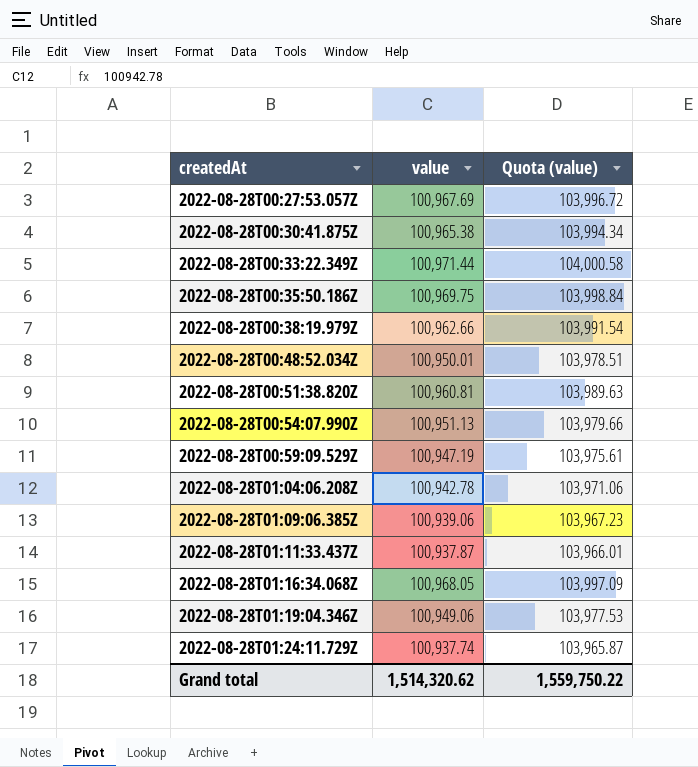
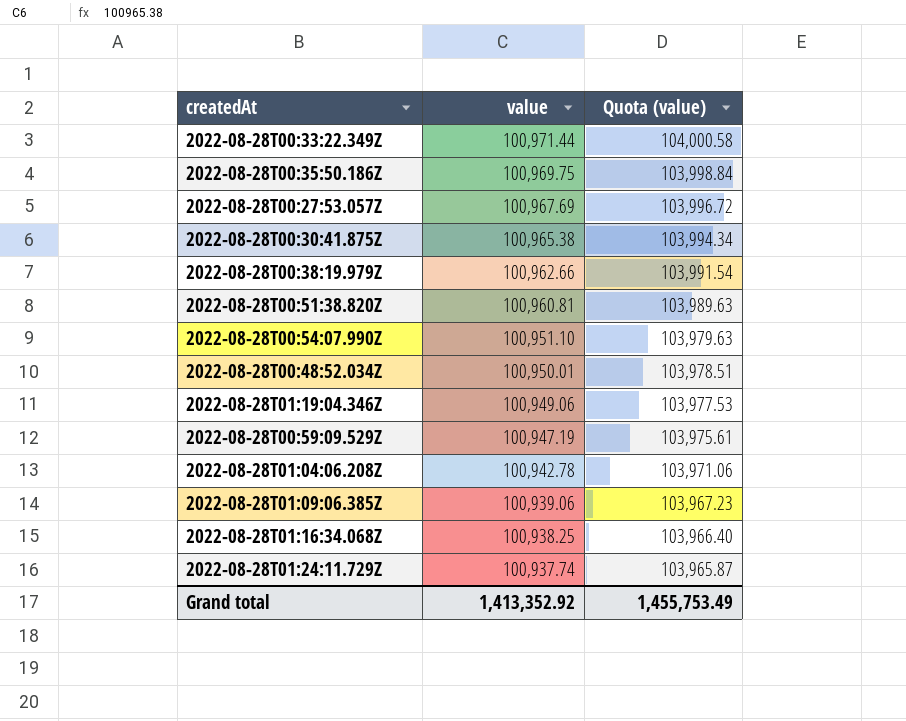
row order: createdAt ascending -> value descending
row 2022-08-28T01:11:33.437Z: 100,937.87 | 103,966.01 -> none
2022-08-28T00:54:07.990Z | value: 100,951.13 -> 100,951.10
2022-08-28T00:54:07.990Z | Quota (value): 103,979.66 -> 103,979.63
2022-08-28T01:16:34.068Z | value: 100,968.05 -> 100,938.25
2022-08-28T01:16:34.068Z | Quota (value): 103,997.09 -> 103,966.40
Grand total | value: 1,514,320.62 -> 1,413,352.92
Grand total | Quota (value): 1,559,750.22 -> 1,455,753.49

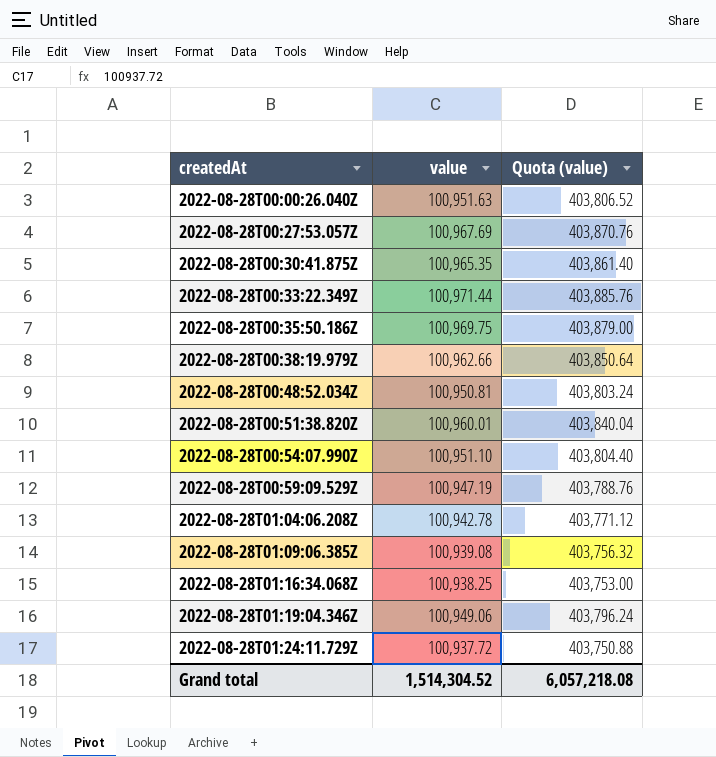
row order: value descending -> createdAt ascending
column Quota (value) | formula: [value] * 1.03 -> [value] * 4
row 2022-08-28T00:00:26.040Z: none -> 100,951.63 | 403,806.52
2022-08-28T00:30:41.875Z | value: 100,965.38 -> 100,965.35
2022-08-28T00:48:52.034Z | value: 100,950.01 -> 100,950.81
2022-08-28T00:51:38.820Z | value: 100,960.81 -> 100,960.01
2022-08-28T01:09:06.385Z | value: 100,939.06 -> 100,939.08
2022-08-28T01:24:11.729Z | value: 100,937.74 -> 100,937.72
Grand total | value: 1,413,352.92 -> 1,514,304.52
Grand total | Quota (value): 1,455,753.49 -> 6,057,218.08

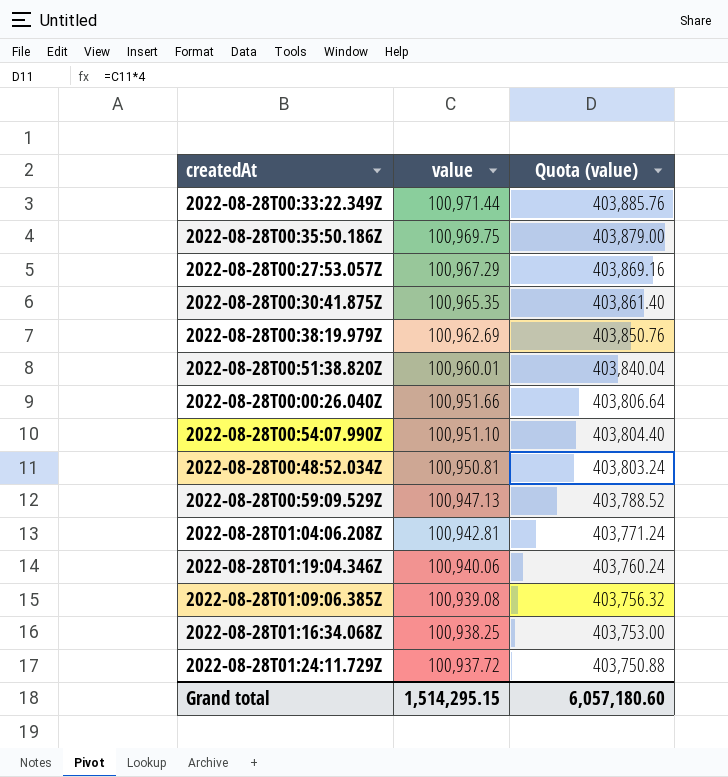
row order: createdAt ascending -> value descending
2022-08-28T00:27:53.057Z | value: 100,967.69 -> 100,967.29
2022-08-28T00:27:53.057Z | Quota (value): 403,870.76 -> 403,869.16
2022-08-28T00:38:19.979Z | value: 100,962.66 -> 100,962.69
2022-08-28T00:38:19.979Z | Quota (value): 403,850.64 -> 403,850.76
2022-08-28T00:00:26.040Z | value: 100,951.63 -> 100,951.66
2022-08-28T00:00:26.040Z | Quota (value): 403,806.52 -> 403,806.64
2022-08-28T00:59:09.529Z | value: 100,947.19 -> 100,947.13
2022-08-28T00:59:09.529Z | Quota (value): 403,788.76 -> 403,788.52
2022-08-28T01:04:06.208Z | value: 100,942.78 -> 100,942.81
2022-08-28T01:04:06.208Z | Quota (value): 403,771.12 -> 403,771.24
2022-08-28T01:19:04.346Z | value: 100,949.06 -> 100,940.06
2022-08-28T01:19:04.346Z | Quota (value): 403,796.24 -> 403,760.24
Grand total | value: 1,514,304.52 -> 1,514,295.15
Grand total | Quota (value): 6,057,218.08 -> 6,057,180.60

